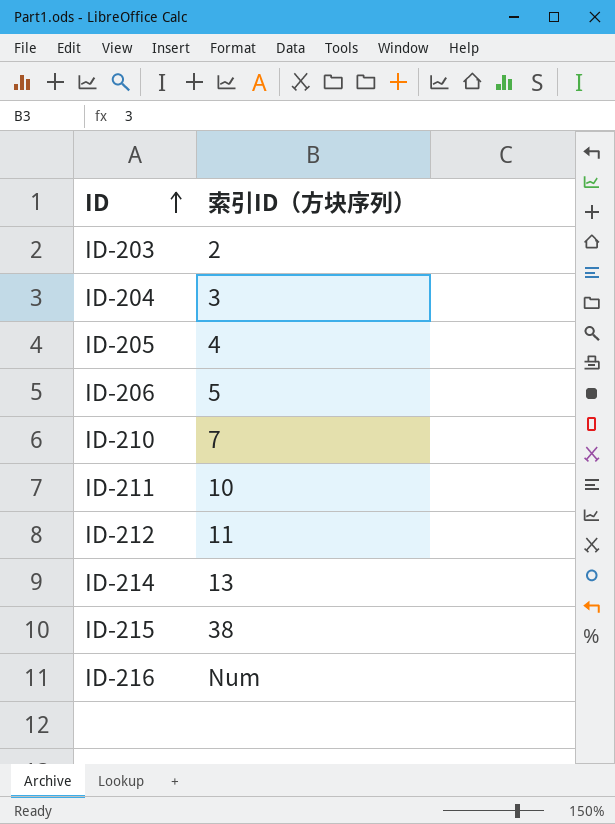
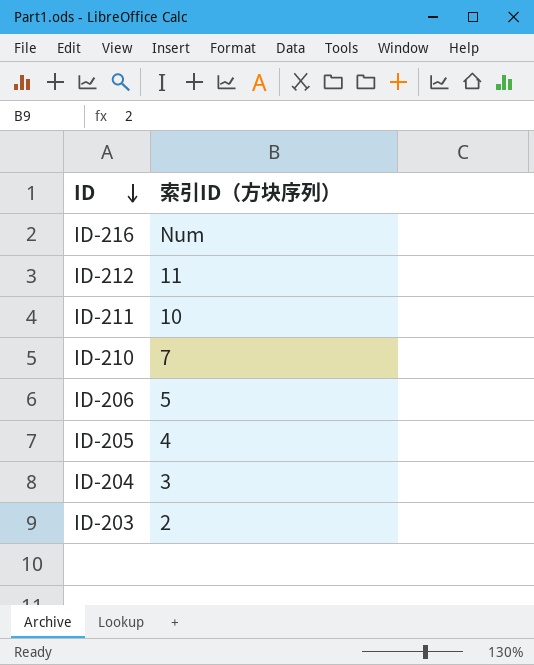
row order: ID ascending -> ID descending
row ID-214: 13 -> none
row ID-215: 38 -> none

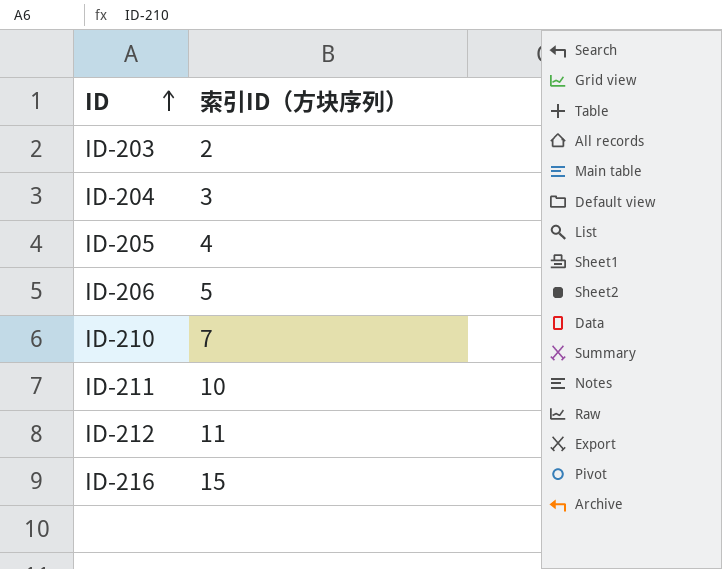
row order: ID descending -> ID ascending
ID-216 | 索引ID（方块序列）: Num -> 15

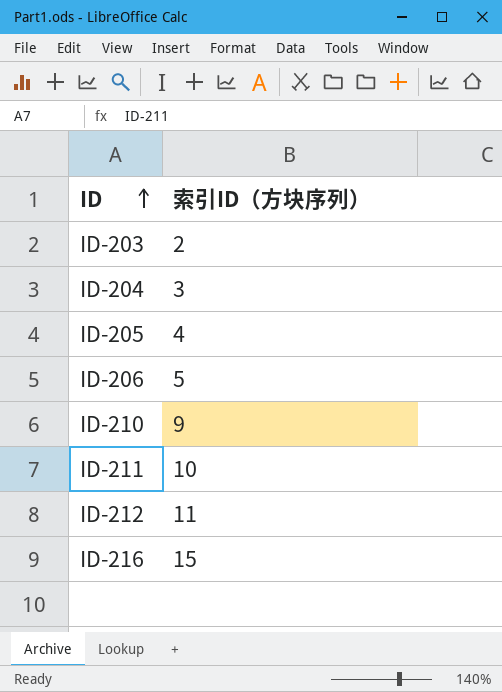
ID-210 | 索引ID（方块序列）: 7 -> 9

